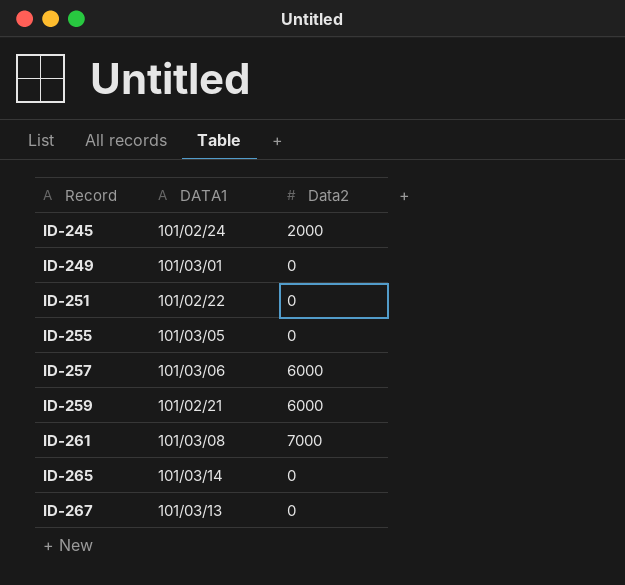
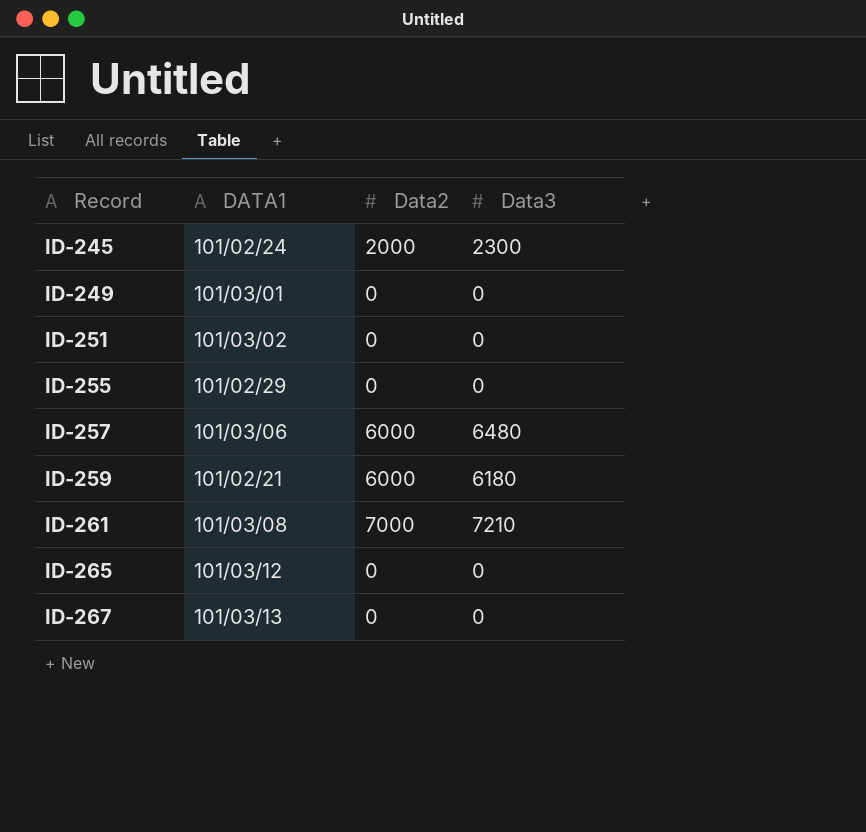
column Data3 | position: none -> 4
ID-251 | DATA1: 101/02/22 -> 101/03/02
ID-255 | DATA1: 101/03/05 -> 101/02/29
ID-265 | DATA1: 101/03/14 -> 101/03/12

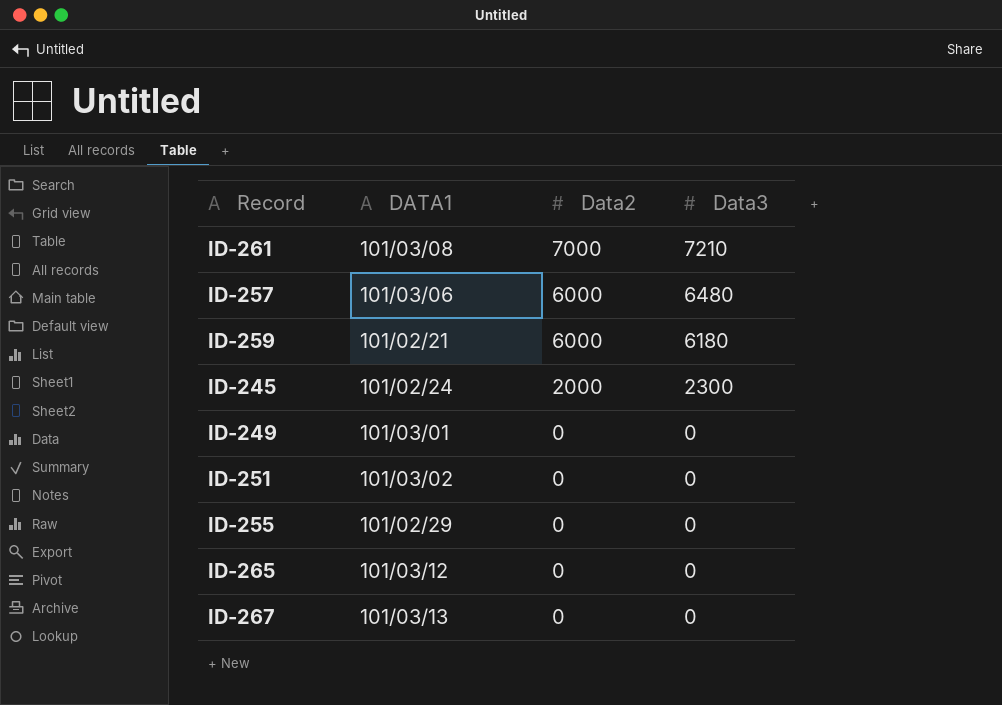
row order: Record ascending -> Data2 descending

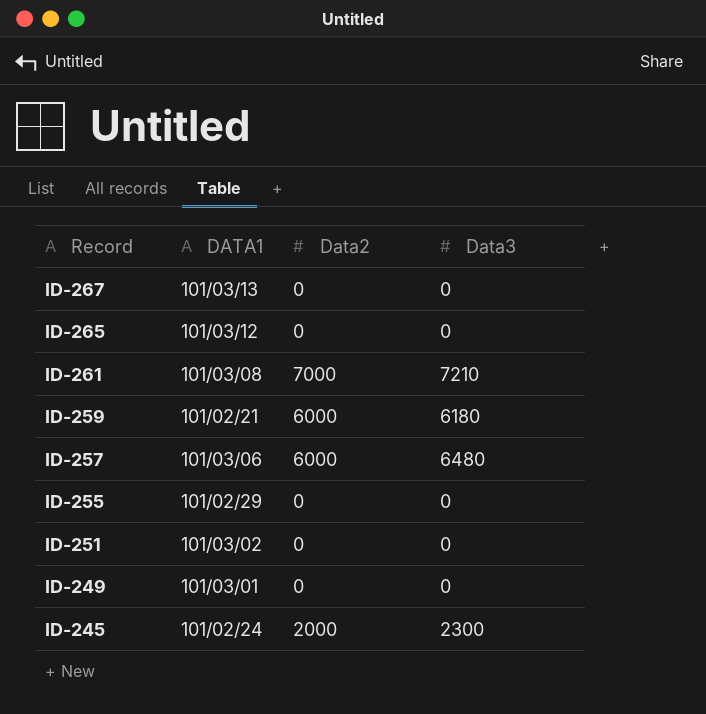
row order: Data2 descending -> Record descending

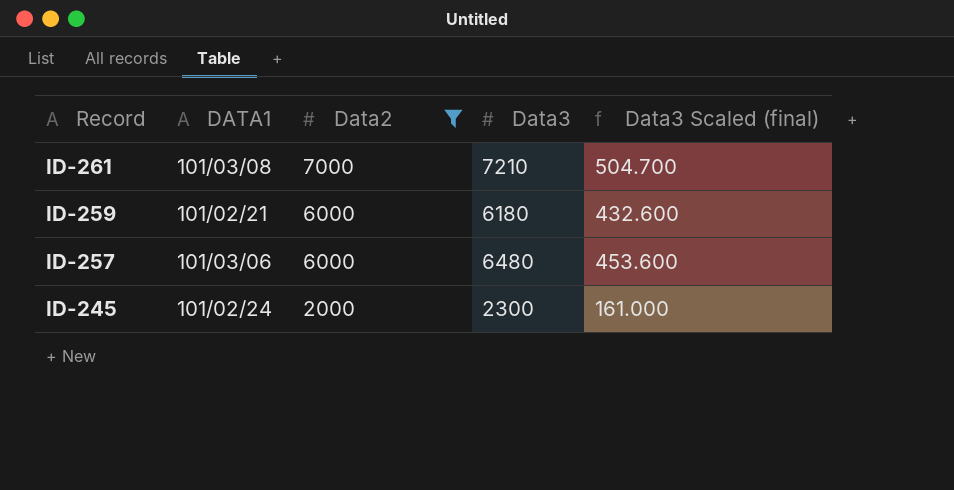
filter: none -> Data2 != 0
column Data3 Scaled (final) | formula: none -> [Data3] * 0.07

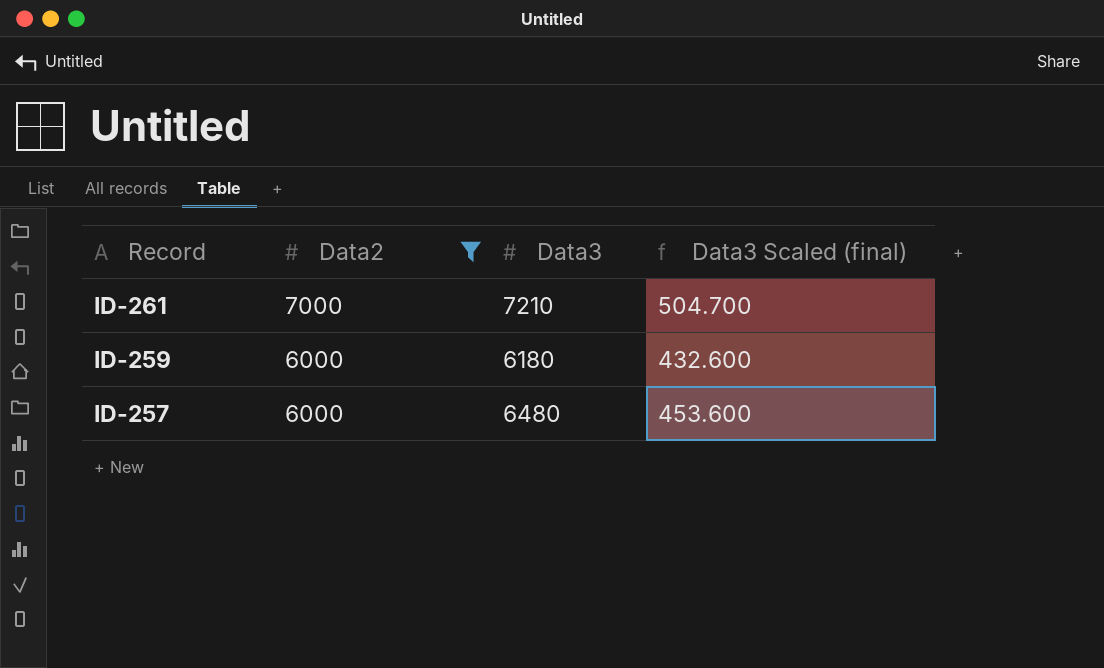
column DATA1 | position: 2 -> none
row ID-245: 101/02/24 | 2000 | 2300 | 161.000 -> none

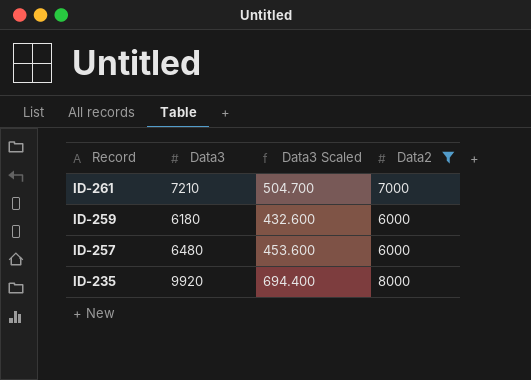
column name: Data3 Scaled (final) -> Data3 Scaled
column Data2 | position: 2 -> 4
row ID-235: none -> 9920 | 694.400 | 8000

